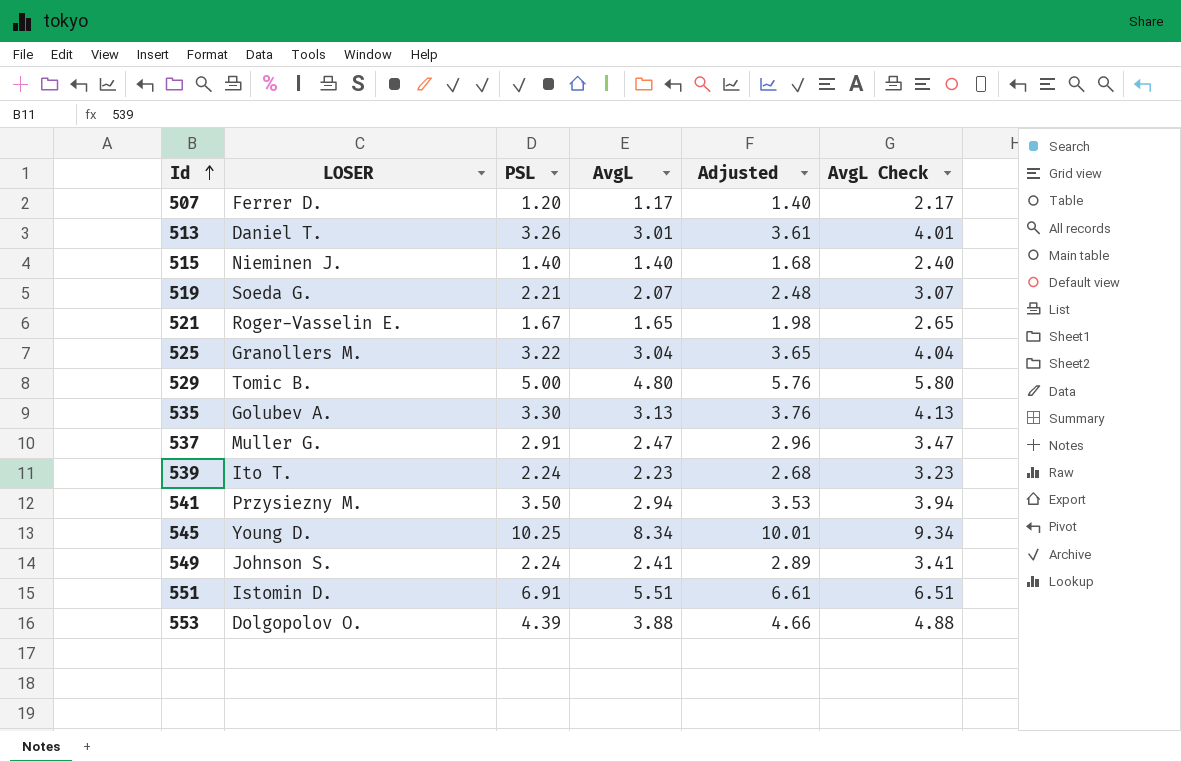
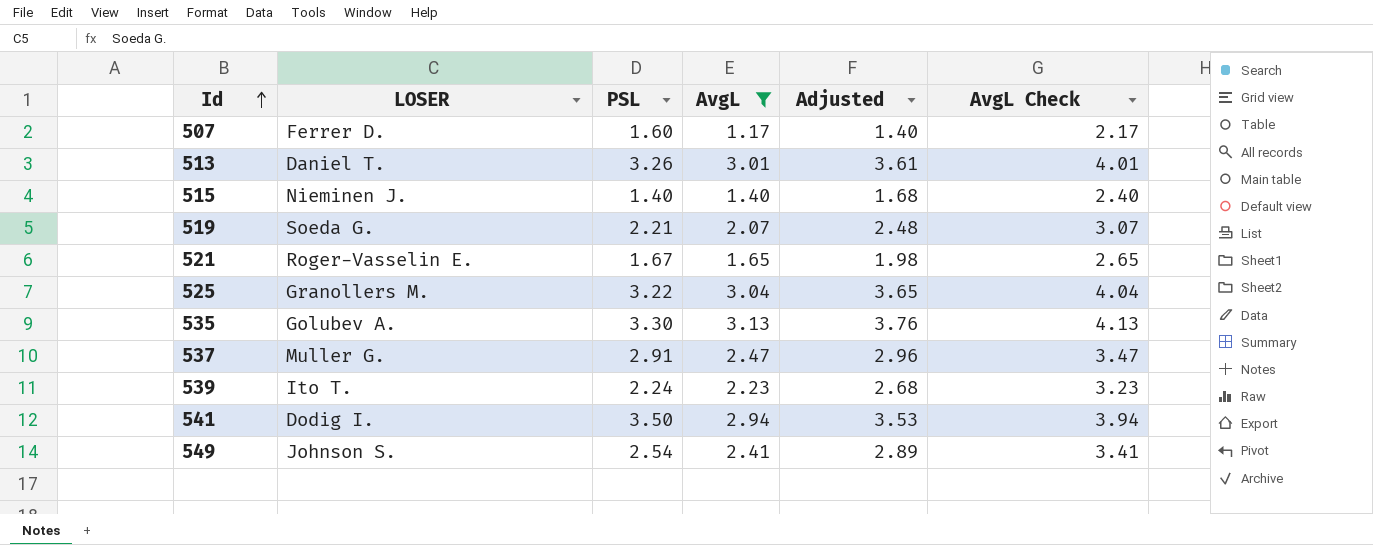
filter: none -> AvgL <= 3.13
507 | PSL: 1.20 -> 1.60
541 | LOSER: Przysiezny M. -> Dodig I.
549 | PSL: 2.24 -> 2.54

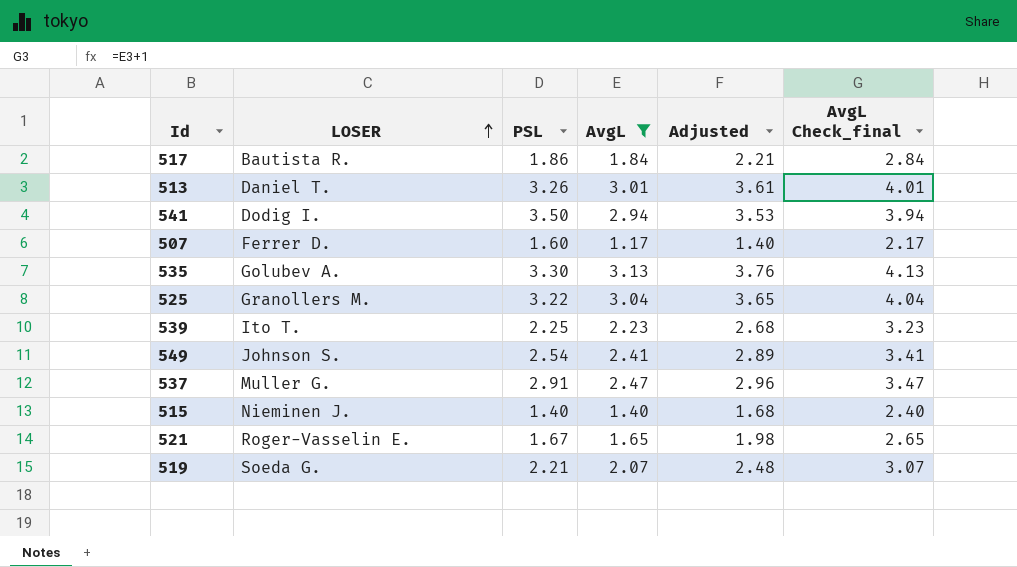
row order: Id ascending -> LOSER ascending
column name: AvgL Check -> AvgL Check_final
row 517: none -> Bautista R. | 1.86 | 1.84 | 2.21 | 2.84
539 | PSL: 2.24 -> 2.25

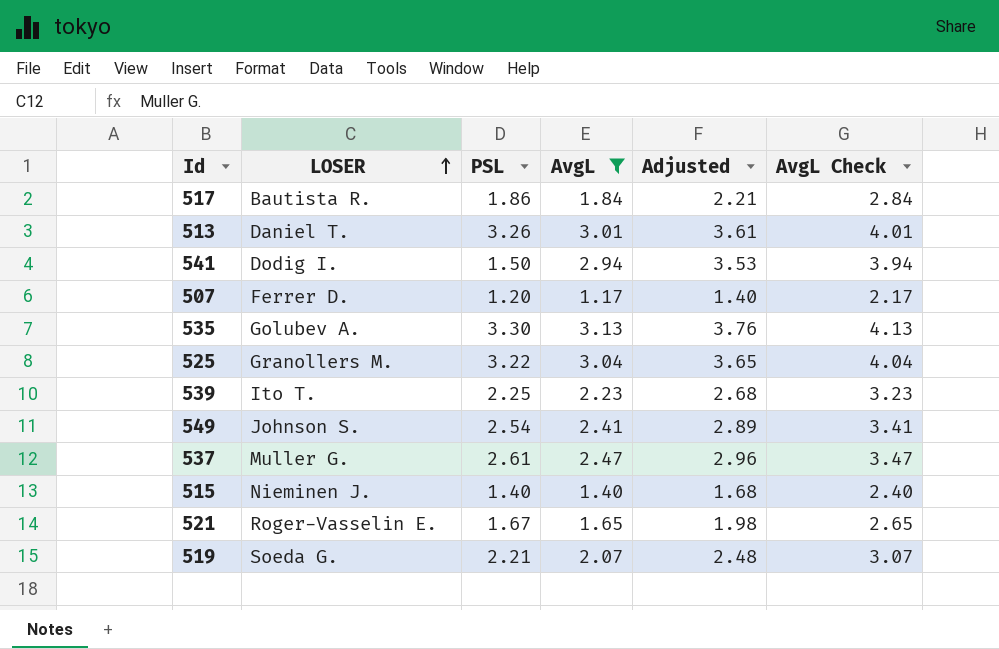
column name: AvgL Check_final -> AvgL Check
541 | PSL: 3.50 -> 1.50
507 | PSL: 1.60 -> 1.20
537 | PSL: 2.91 -> 2.61

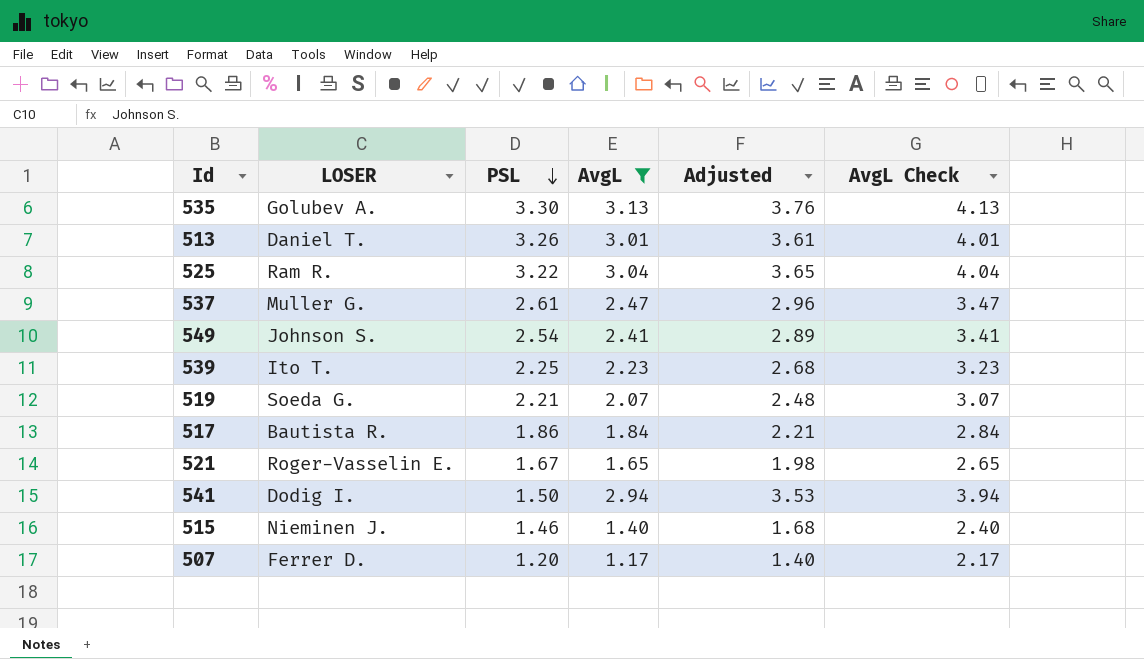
row order: LOSER ascending -> PSL descending
525 | LOSER: Granollers M. -> Ram R.
515 | PSL: 1.40 -> 1.46

